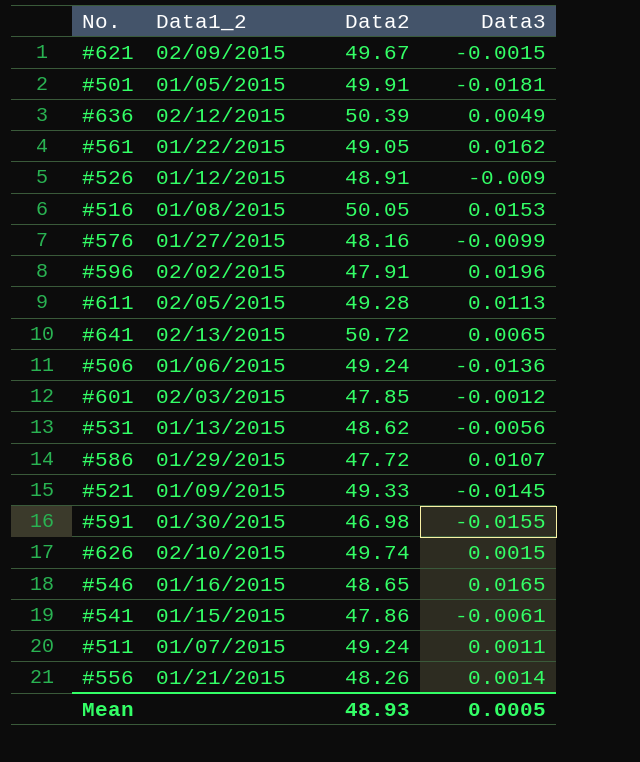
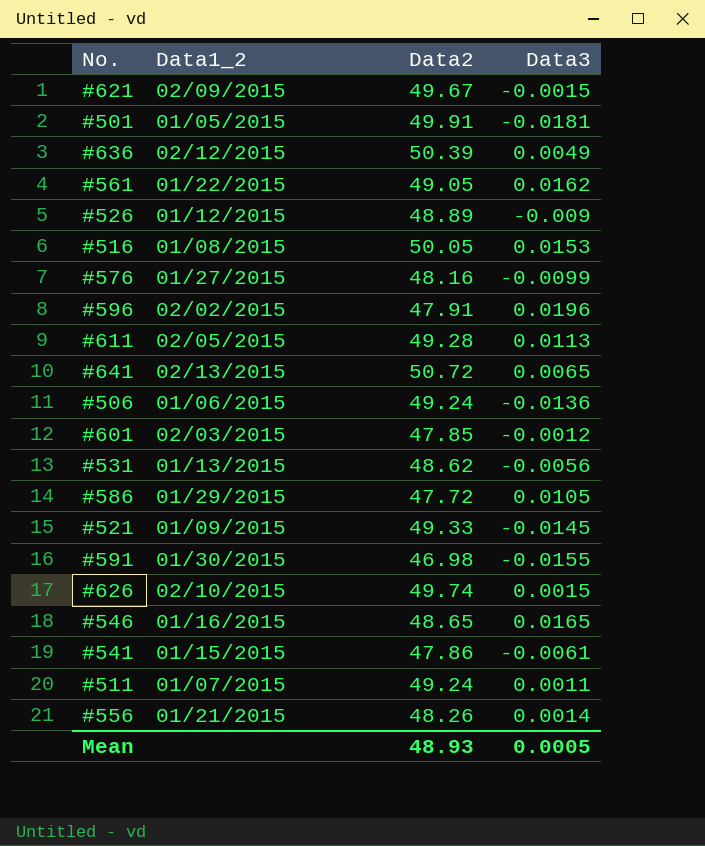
#526 | Data2: 48.91 -> 48.89
#586 | Data3: 0.0107 -> 0.0105

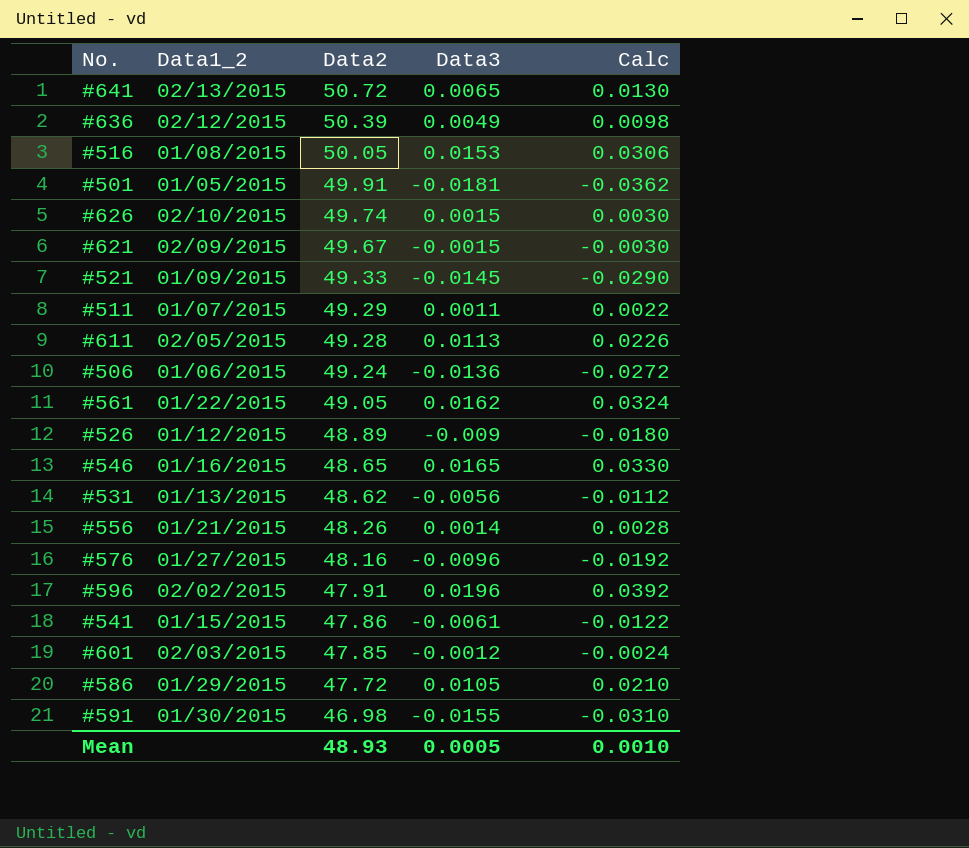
row order: none -> Data2 descending
column Calc | formula: none -> [Data3] * 2
#511 | Data2: 49.24 -> 49.29
#576 | Data3: -0.0099 -> -0.0096

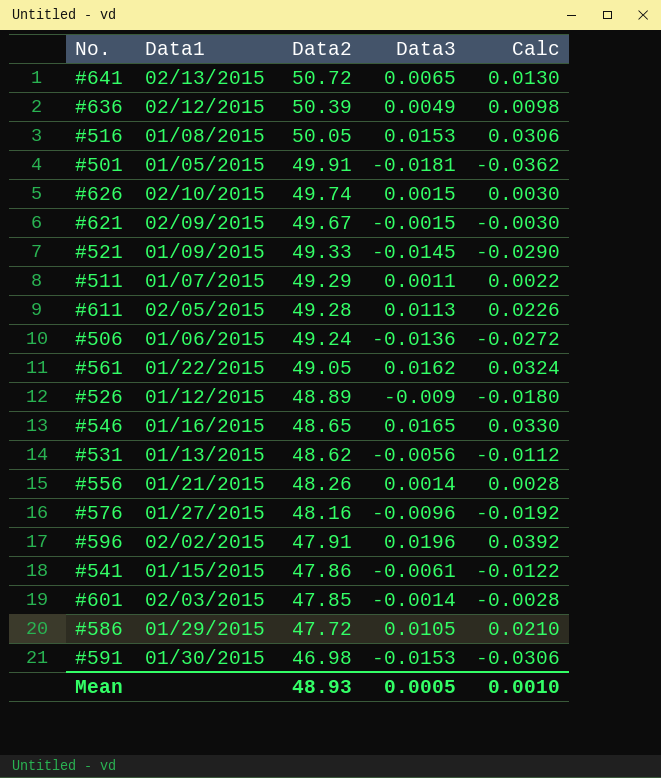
column name: Data1_2 -> Data1
#601 | Data3: -0.0012 -> -0.0014
#601 | Calc: -0.0024 -> -0.0028
#591 | Data3: -0.0155 -> -0.0153
#591 | Calc: -0.0310 -> -0.0306

